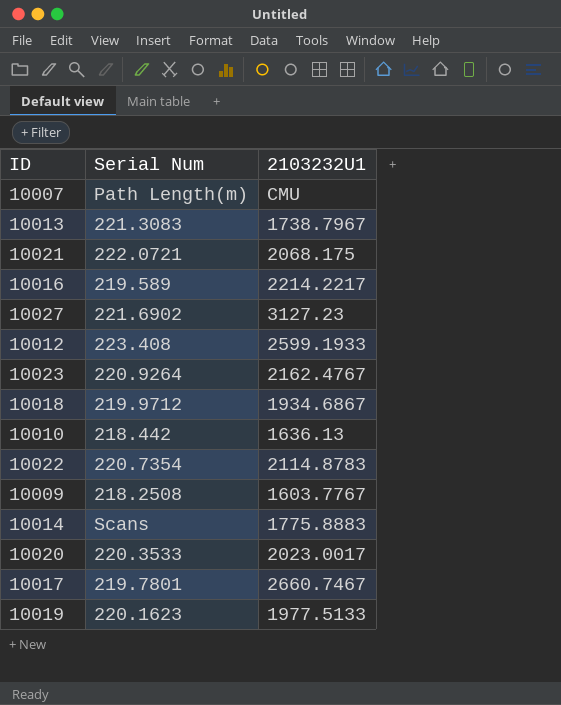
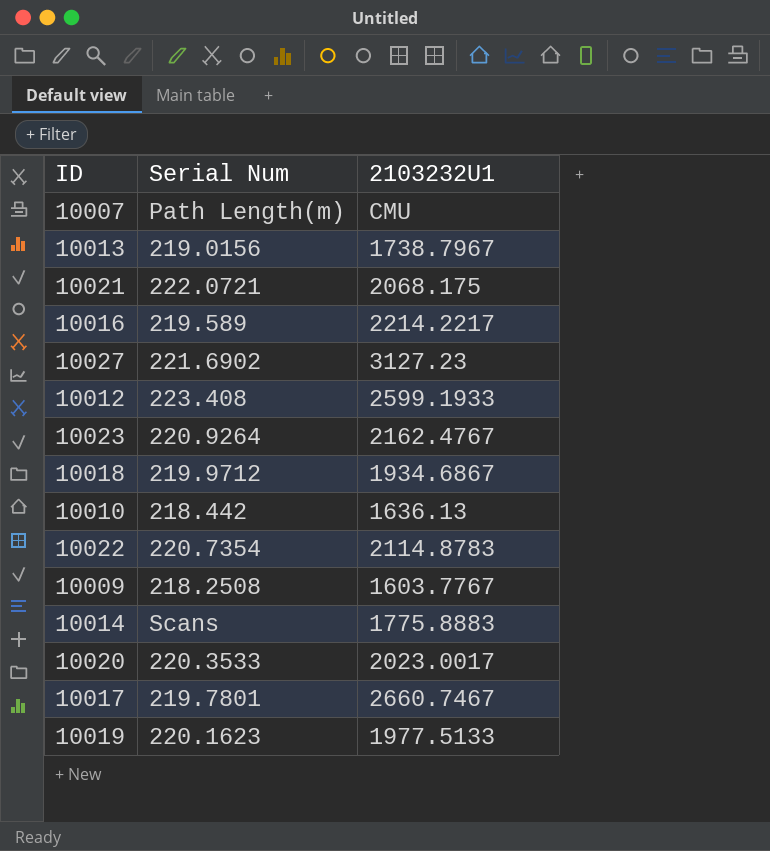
10013 | Serial Num: 221.3083 -> 219.0156

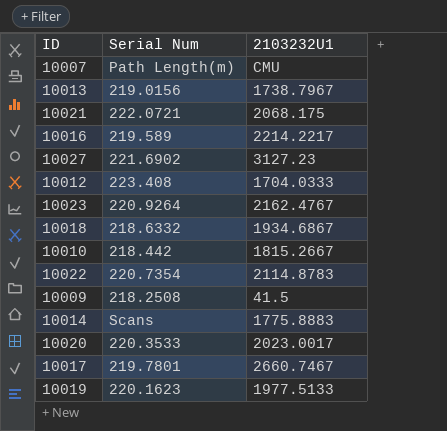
10012 | 2103232U1: 2599.1933 -> 1704.0333
10018 | Serial Num: 219.9712 -> 218.6332
10010 | 2103232U1: 1636.13 -> 1815.2667
10009 | 2103232U1: 1603.7767 -> 41.5

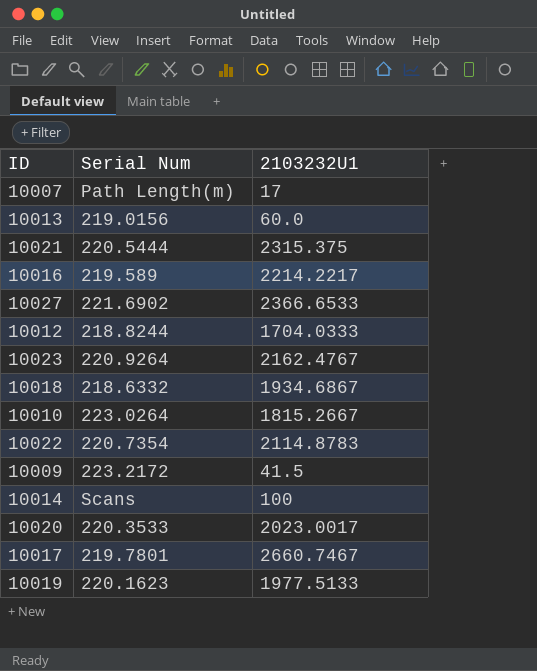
10007 | 2103232U1: CMU -> 17
10013 | 2103232U1: 1738.7967 -> 60.0
10021 | Serial Num: 222.0721 -> 220.5444
10021 | 2103232U1: 2068.175 -> 2315.375
10027 | 2103232U1: 3127.23 -> 2366.6533
10012 | Serial Num: 223.408 -> 218.8244
10010 | Serial Num: 218.442 -> 223.0264
10009 | Serial Num: 218.2508 -> 223.2172
10014 | 2103232U1: 1775.8883 -> 100

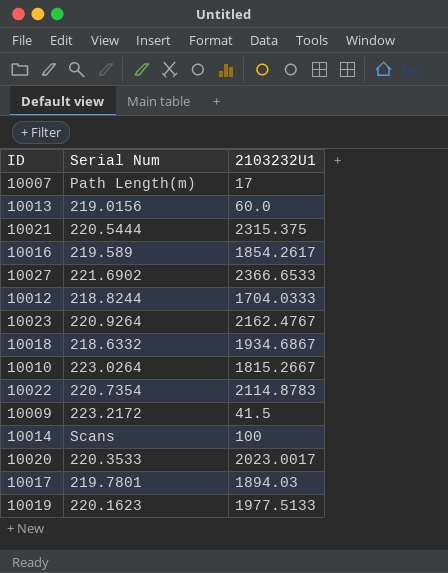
10016 | 2103232U1: 2214.2217 -> 1854.2617
10017 | 2103232U1: 2660.7467 -> 1894.03

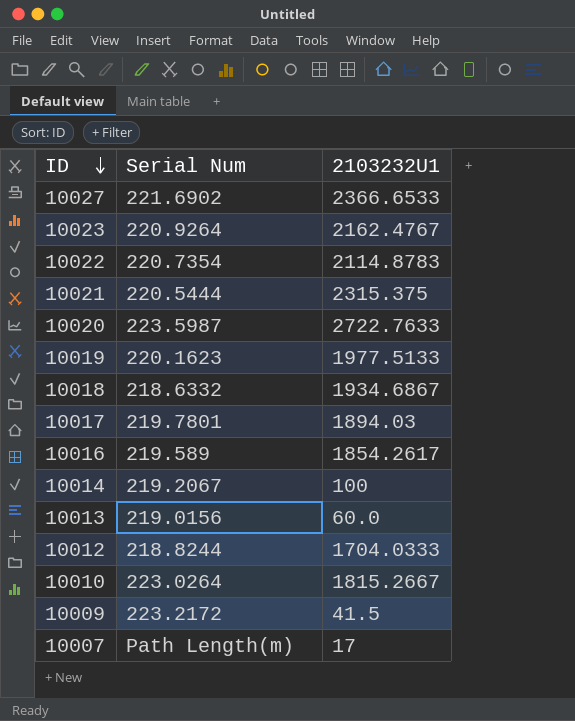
row order: none -> ID descending
10020 | Serial Num: 220.3533 -> 223.5987
10020 | 2103232U1: 2023.0017 -> 2722.7633
10014 | Serial Num: Scans -> 219.2067

